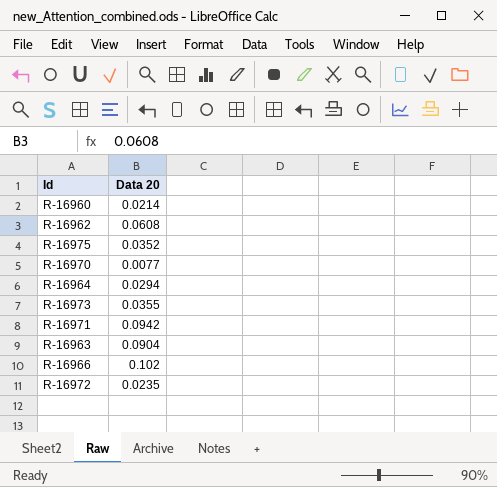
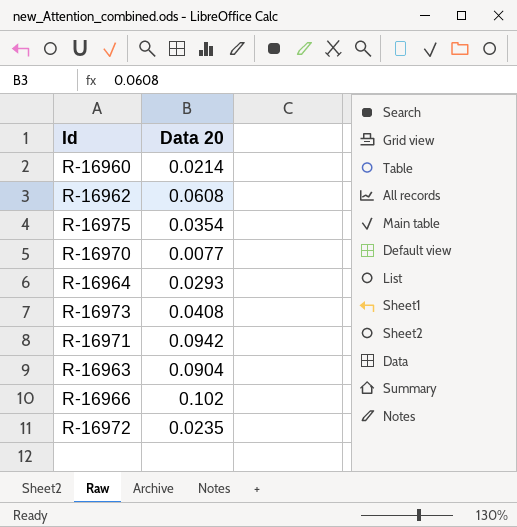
R-16975 | Data 20: 0.0352 -> 0.0354
R-16964 | Data 20: 0.0294 -> 0.0293
R-16973 | Data 20: 0.0355 -> 0.0408

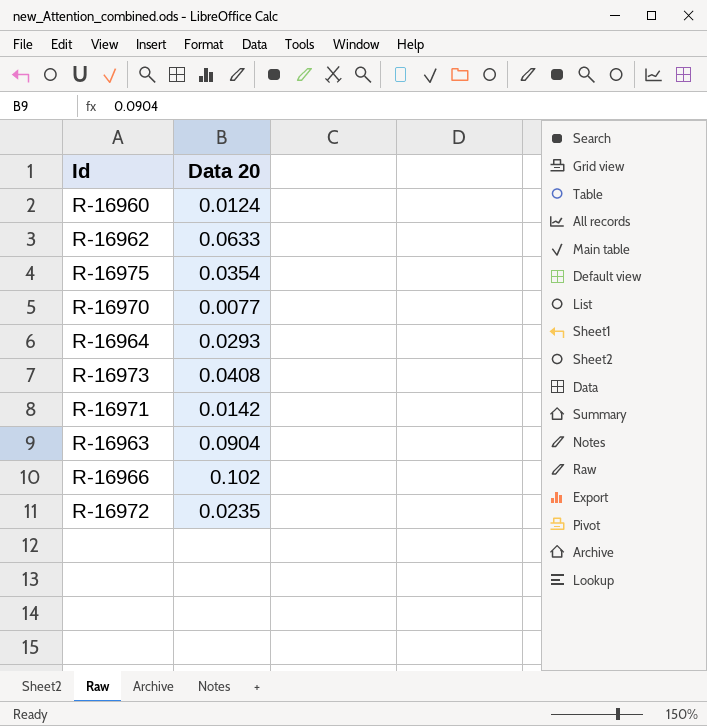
R-16960 | Data 20: 0.0214 -> 0.0124
R-16962 | Data 20: 0.0608 -> 0.0633
R-16971 | Data 20: 0.0942 -> 0.0142

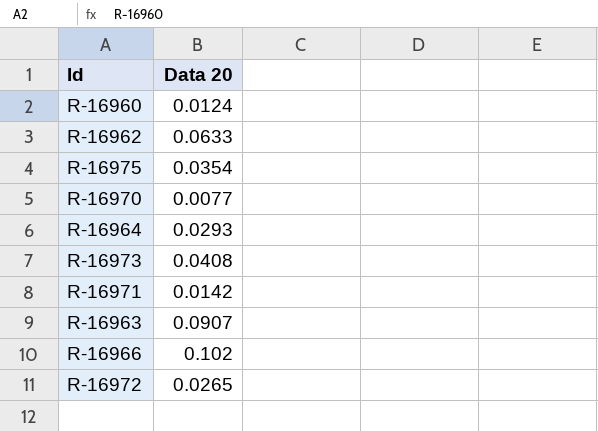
R-16963 | Data 20: 0.0904 -> 0.0907
R-16972 | Data 20: 0.0235 -> 0.0265

